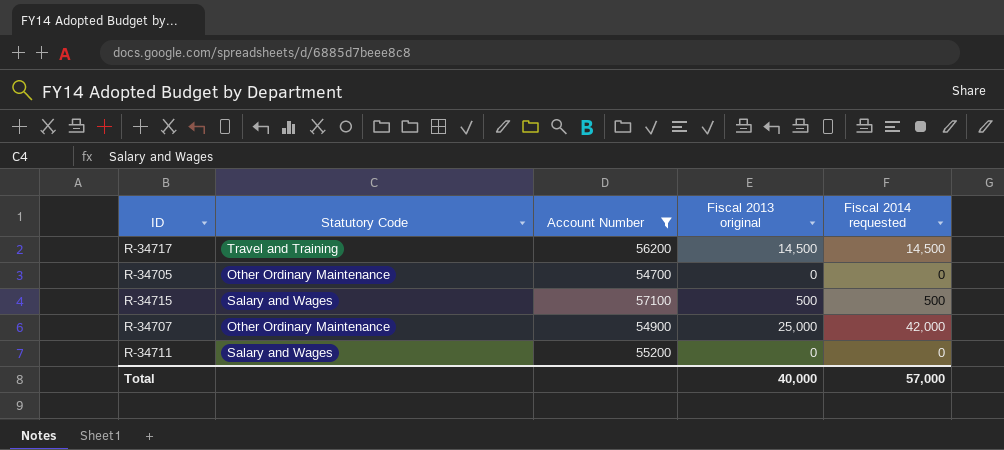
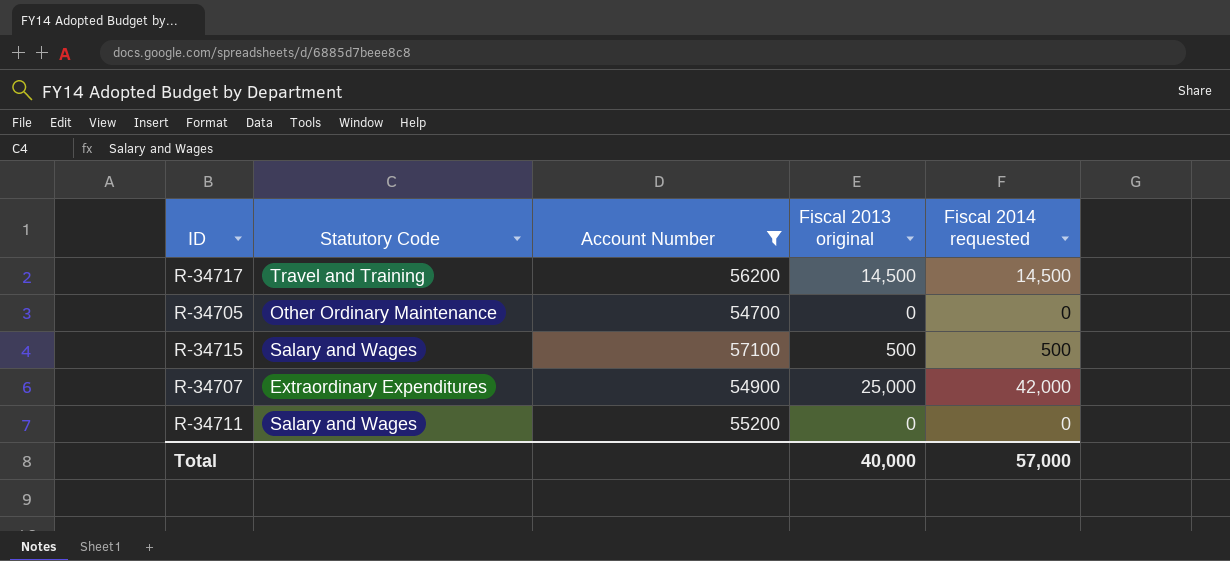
R-34707 | Statutory Code: Other Ordinary Maintenance -> Extraordinary Expenditures

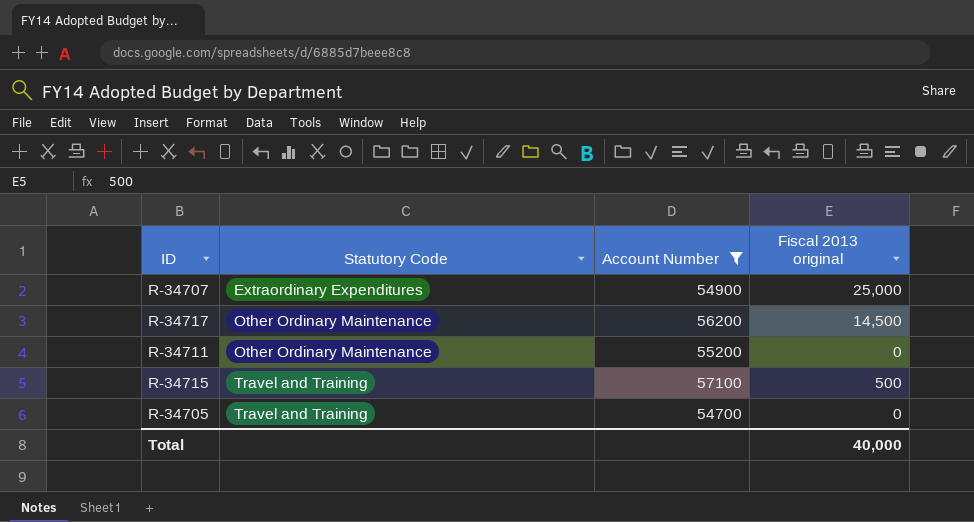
row order: none -> Statutory Code ascending
column Fiscal 2014 requested | position: 5 -> none
R-34717 | Statutory Code: Travel and Training -> Other Ordinary Maintenance
R-34711 | Statutory Code: Salary and Wages -> Other Ordinary Maintenance
R-34715 | Statutory Code: Salary and Wages -> Travel and Training
R-34705 | Statutory Code: Other Ordinary Maintenance -> Travel and Training

